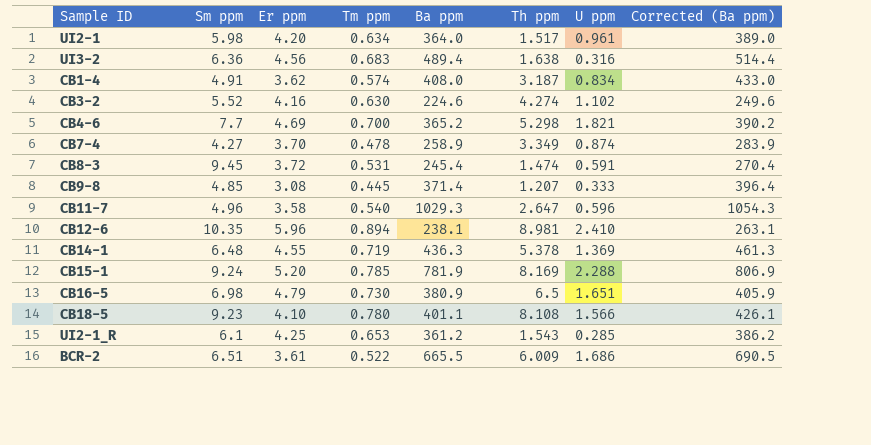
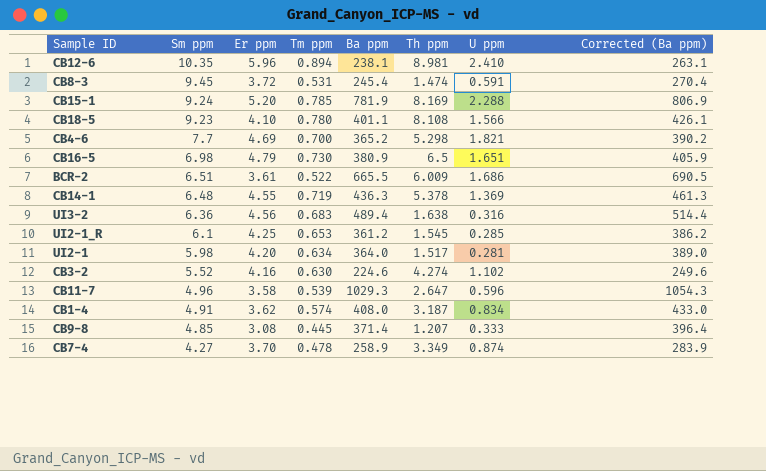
row order: none -> Sm ppm descending
UI2-1_R | Th ppm: 1.543 -> 1.545
UI2-1 | U ppm: 0.961 -> 0.281
CB11-7 | Tm ppm: 0.540 -> 0.539

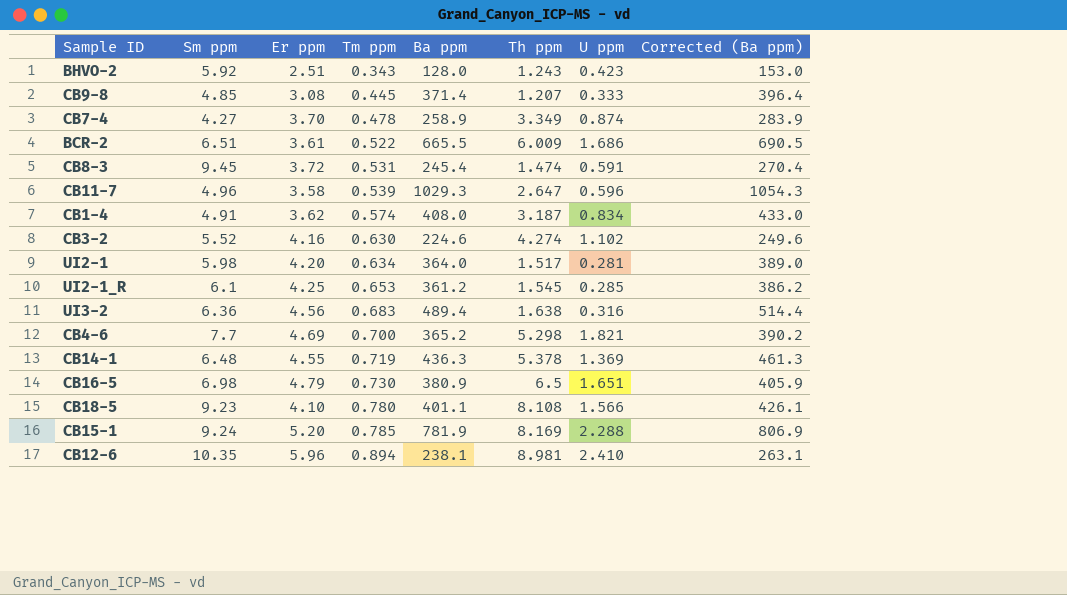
row order: Sm ppm descending -> Tm ppm ascending
row BHVO-2: none -> 5.92 | 2.51 | 0.343 | 128.0 | 1.243 | 0.423 | 153.0

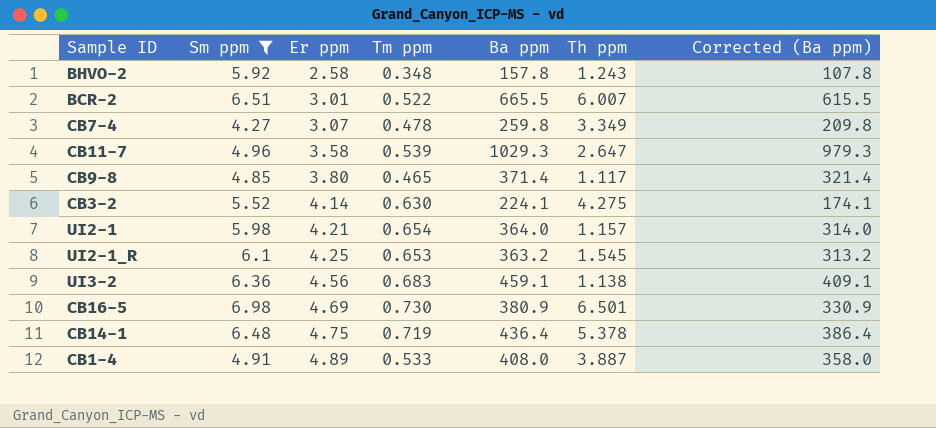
filter: none -> Sm ppm <= 6.98
row order: Tm ppm ascending -> Er ppm ascending
column U ppm | position: 7 -> none
column Corrected (Ba ppm) | formula: [Ba ppm] + 25 -> [Ba ppm] - 50
BHVO-2 | Er ppm: 2.51 -> 2.58
BHVO-2 | Tm ppm: 0.343 -> 0.348
BHVO-2 | Ba ppm: 128.0 -> 157.8
BCR-2 | Er ppm: 3.61 -> 3.01
BCR-2 | Th ppm: 6.009 -> 6.007
CB7-4 | Er ppm: 3.70 -> 3.07
CB7-4 | Ba ppm: 258.9 -> 259.8
CB9-8 | Er ppm: 3.08 -> 3.80
CB9-8 | Tm ppm: 0.445 -> 0.465
CB9-8 | Th ppm: 1.207 -> 1.117
CB3-2 | Er ppm: 4.16 -> 4.14
CB3-2 | Ba ppm: 224.6 -> 224.1
CB3-2 | Th ppm: 4.274 -> 4.275
UI2-1 | Er ppm: 4.20 -> 4.21
UI2-1 | Tm ppm: 0.634 -> 0.654
UI2-1 | Th ppm: 1.517 -> 1.157
UI2-1_R | Ba ppm: 361.2 -> 363.2
UI3-2 | Ba ppm: 489.4 -> 459.1
UI3-2 | Th ppm: 1.638 -> 1.138
CB16-5 | Er ppm: 4.79 -> 4.69
CB16-5 | Th ppm: 6.5 -> 6.501
CB14-1 | Er ppm: 4.55 -> 4.75
CB14-1 | Ba ppm: 436.3 -> 436.4
CB1-4 | Er ppm: 3.62 -> 4.89
CB1-4 | Tm ppm: 0.574 -> 0.533
CB1-4 | Th ppm: 3.187 -> 3.887

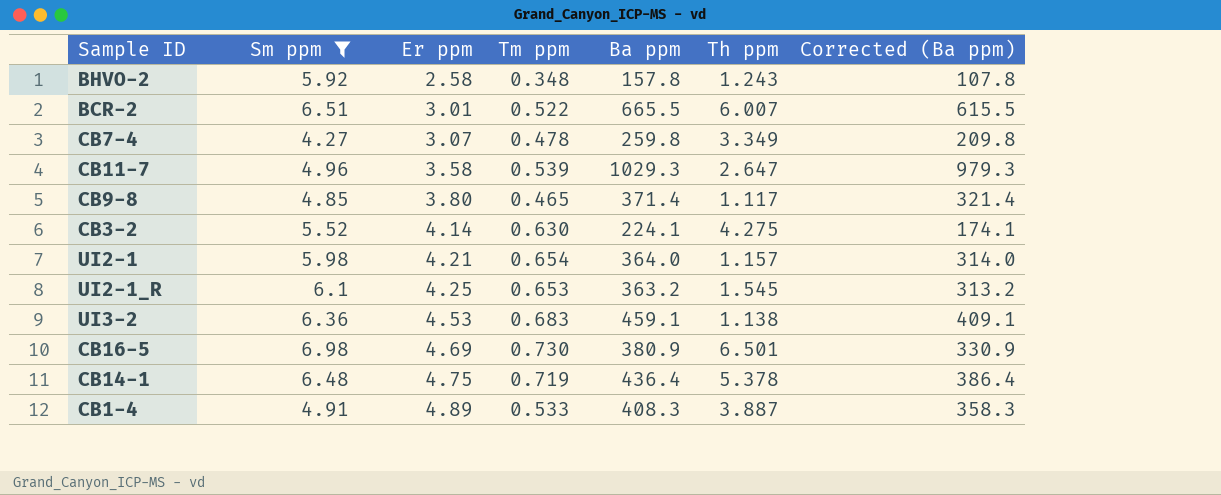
UI3-2 | Er ppm: 4.56 -> 4.53
CB1-4 | Ba ppm: 408.0 -> 408.3
CB1-4 | Corrected (Ba ppm): 358.0 -> 358.3

